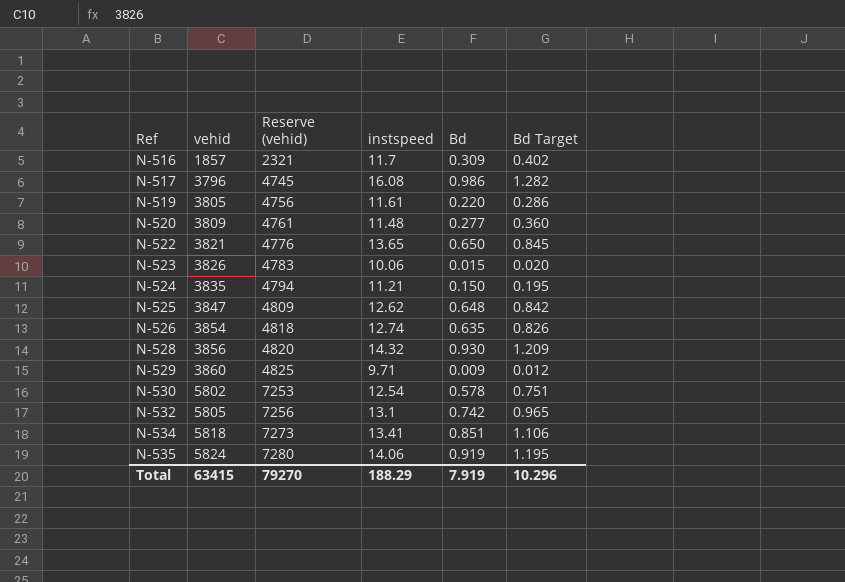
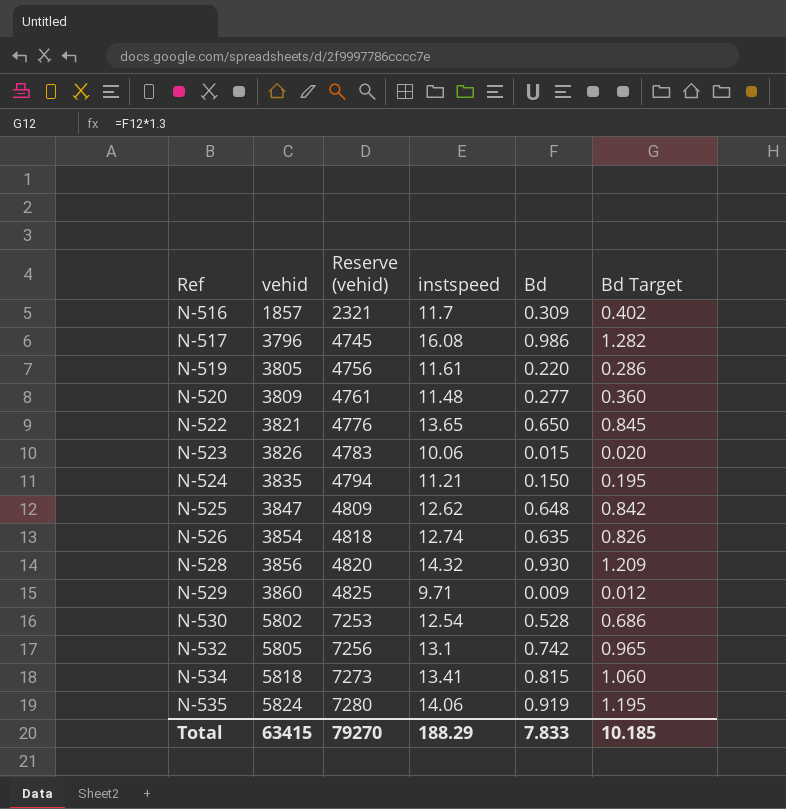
N-530 | Bd: 0.578 -> 0.528
N-530 | Bd Target: 0.751 -> 0.686
N-534 | Bd: 0.851 -> 0.815
N-534 | Bd Target: 1.106 -> 1.060
Total | Bd: 7.919 -> 7.833
Total | Bd Target: 10.296 -> 10.185

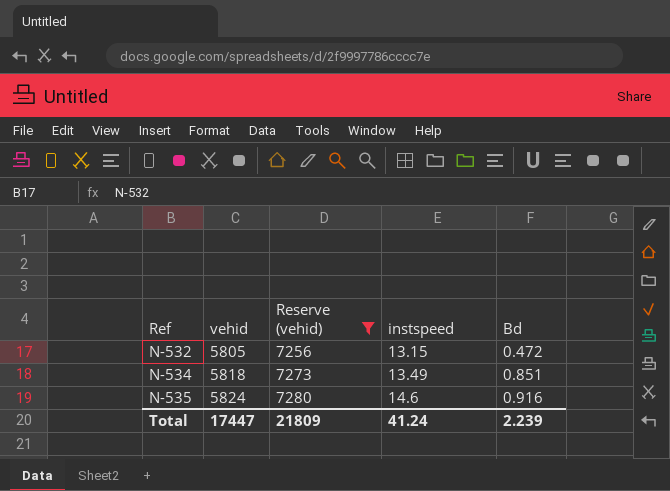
filter: none -> Reserve (vehid) >= 7256
column Bd Target | formula: [Bd] * 1.3 -> none
N-532 | instspeed: 13.1 -> 13.15
N-532 | Bd: 0.742 -> 0.472
N-534 | instspeed: 13.41 -> 13.49
N-534 | Bd: 0.815 -> 0.851
N-535 | instspeed: 14.06 -> 14.6
N-535 | Bd: 0.919 -> 0.916
Total | vehid: 63415 -> 17447
Total | Reserve (vehid): 79270 -> 21809
Total | instspeed: 188.29 -> 41.24
Total | Bd: 7.833 -> 2.239

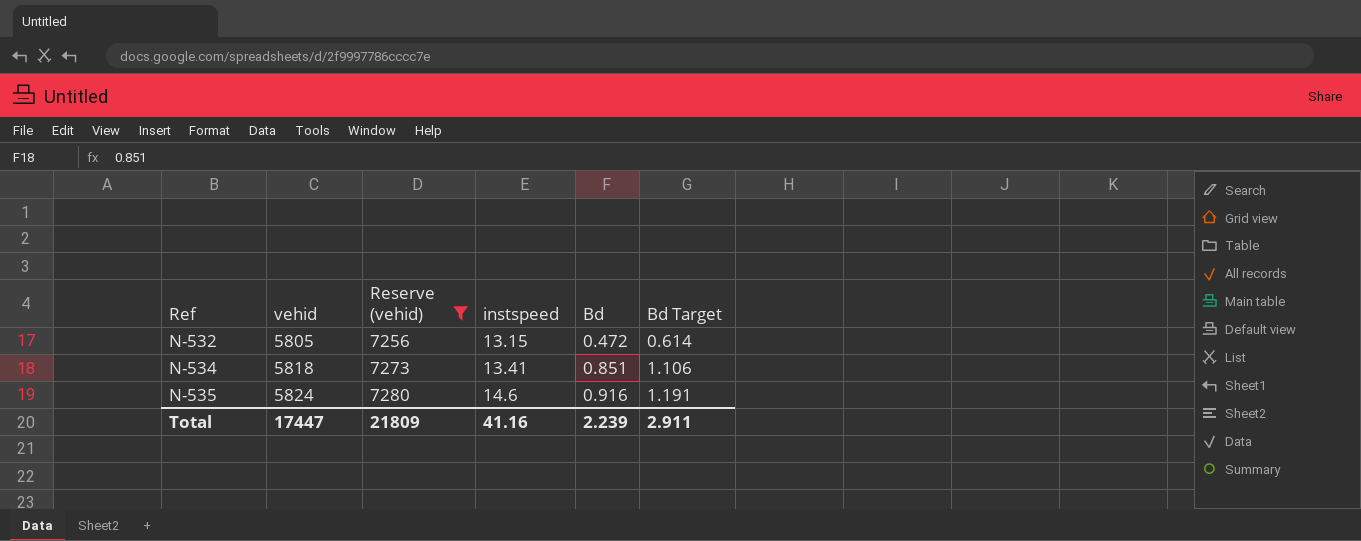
column Bd Target | formula: none -> [Bd] * 1.3
N-534 | instspeed: 13.49 -> 13.41
Total | instspeed: 41.24 -> 41.16

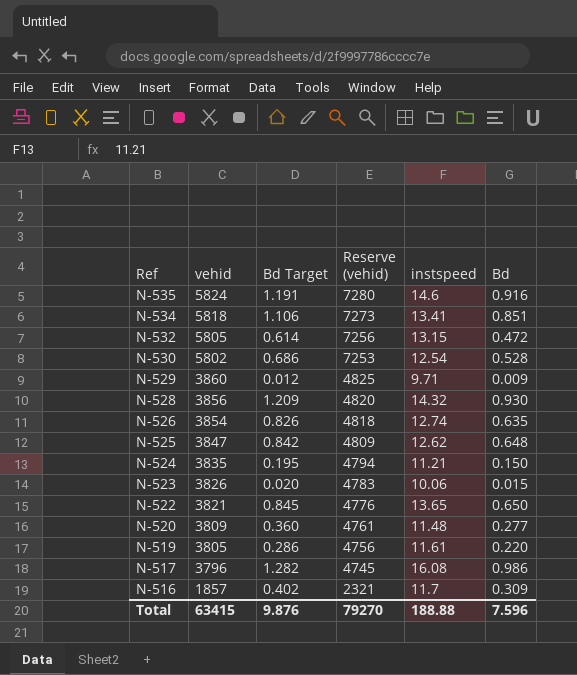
filter: Reserve (vehid) >= 7256 -> none
row order: Ref ascending -> Ref descending
column Bd Target | position: 6 -> 3
Total | vehid: 17447 -> 63415
Total | Bd Target: 2.911 -> 9.876
Total | Reserve (vehid): 21809 -> 79270
Total | instspeed: 41.16 -> 188.88
Total | Bd: 2.239 -> 7.596

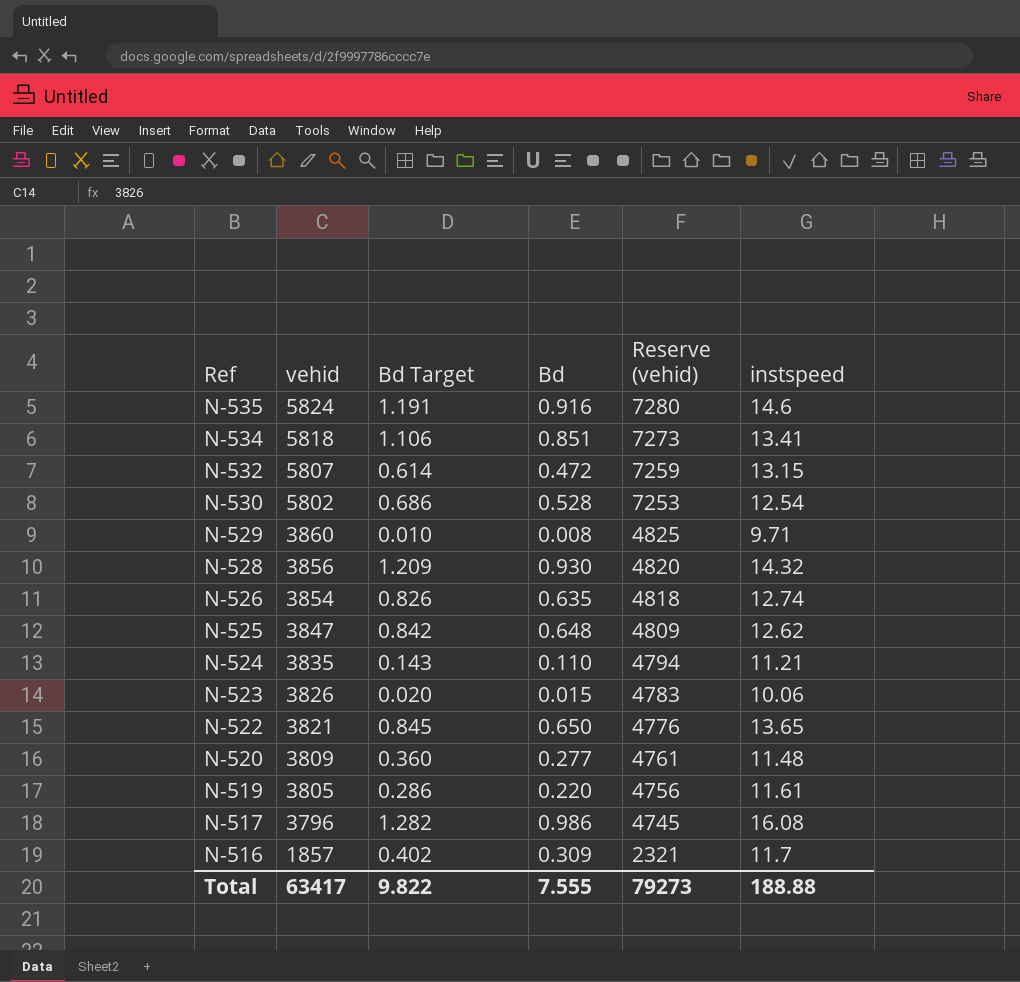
column Bd | position: 6 -> 4
N-532 | vehid: 5805 -> 5807
N-532 | Reserve (vehid): 7256 -> 7259
N-529 | Bd Target: 0.012 -> 0.010
N-529 | Bd: 0.009 -> 0.008
N-524 | Bd Target: 0.195 -> 0.143
N-524 | Bd: 0.150 -> 0.110
Total | vehid: 63415 -> 63417
Total | Bd Target: 9.876 -> 9.822
Total | Bd: 7.596 -> 7.555
Total | Reserve (vehid): 79270 -> 79273

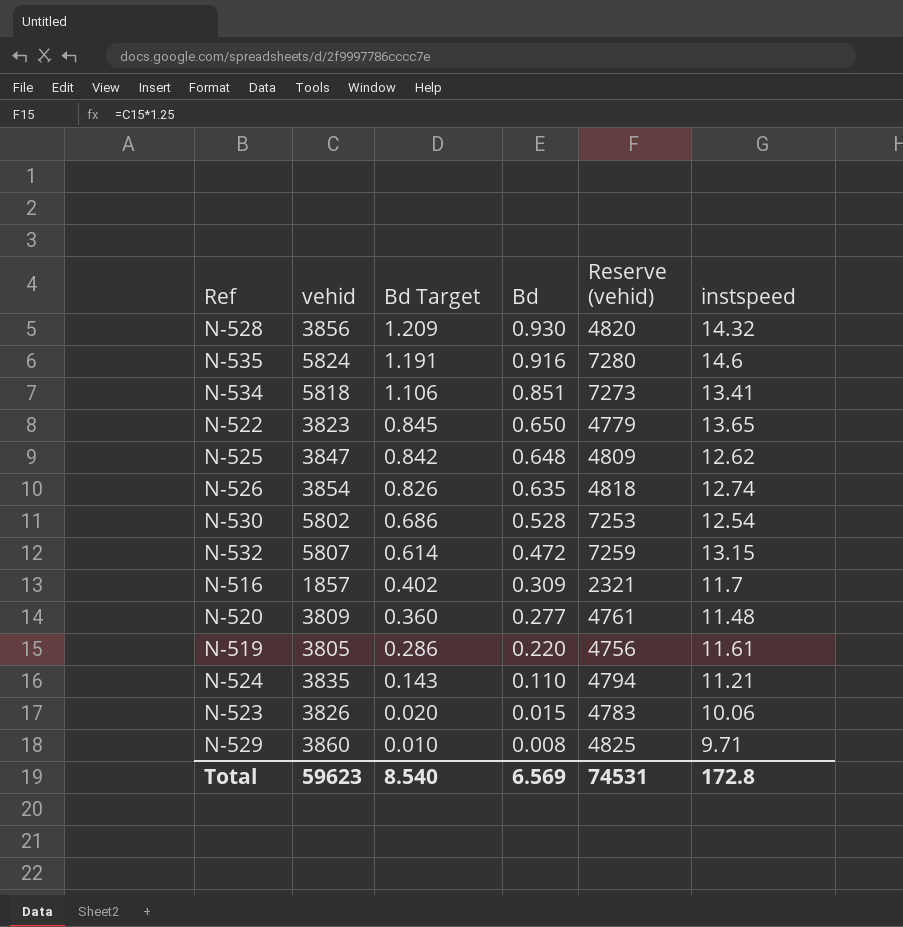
row order: Ref descending -> Bd Target descending
row N-517: 3796 | 1.282 | 0.986 | 4745 | 16.08 -> none
N-522 | vehid: 3821 -> 3823
N-522 | Reserve (vehid): 4776 -> 4779
Total | vehid: 63417 -> 59623
Total | Bd Target: 9.822 -> 8.540
Total | Bd: 7.555 -> 6.569
Total | Reserve (vehid): 79273 -> 74531
Total | instspeed: 188.88 -> 172.8

